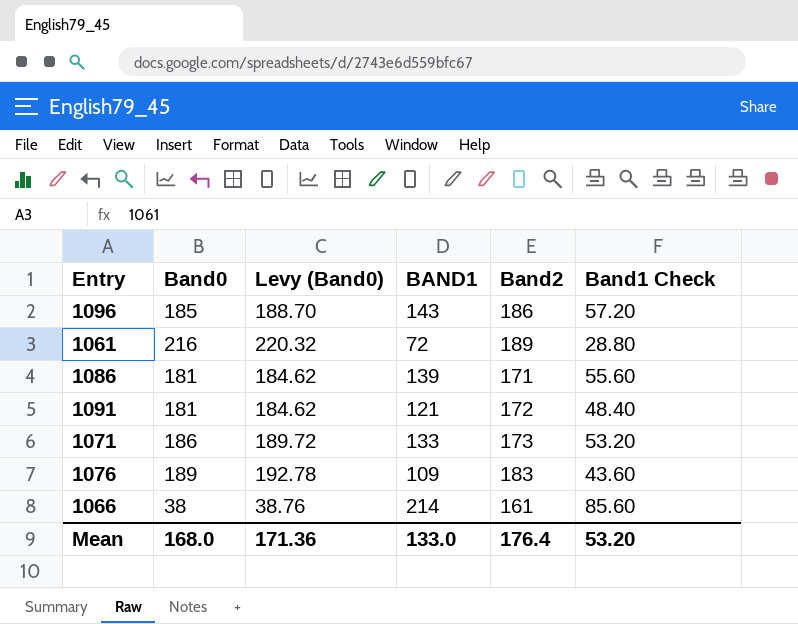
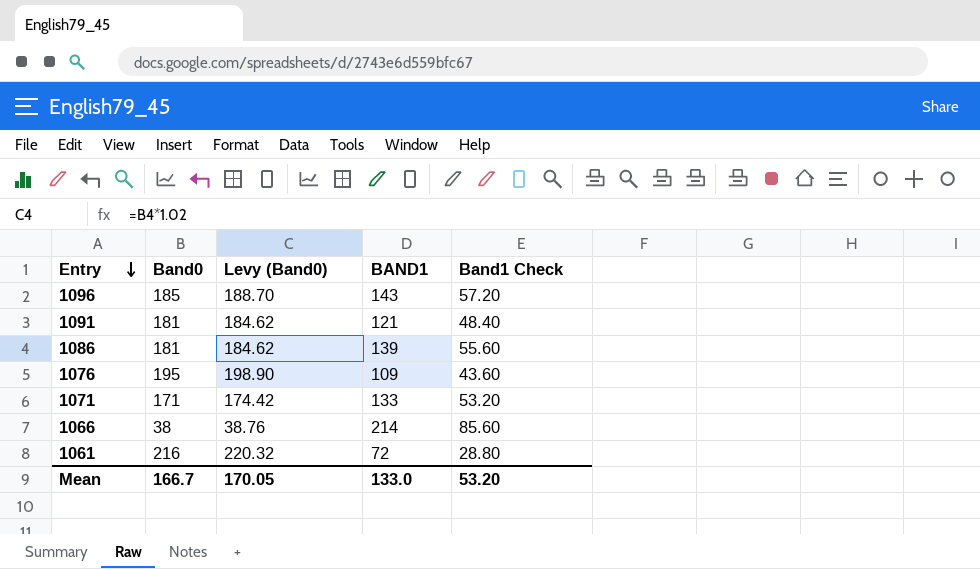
row order: none -> Entry descending
column Band2 | position: 5 -> none
1076 | Band0: 189 -> 195
1076 | Levy (Band0): 192.78 -> 198.90
1071 | Band0: 186 -> 171
1071 | Levy (Band0): 189.72 -> 174.42
Mean | Band0: 168.0 -> 166.7
Mean | Levy (Band0): 171.36 -> 170.05

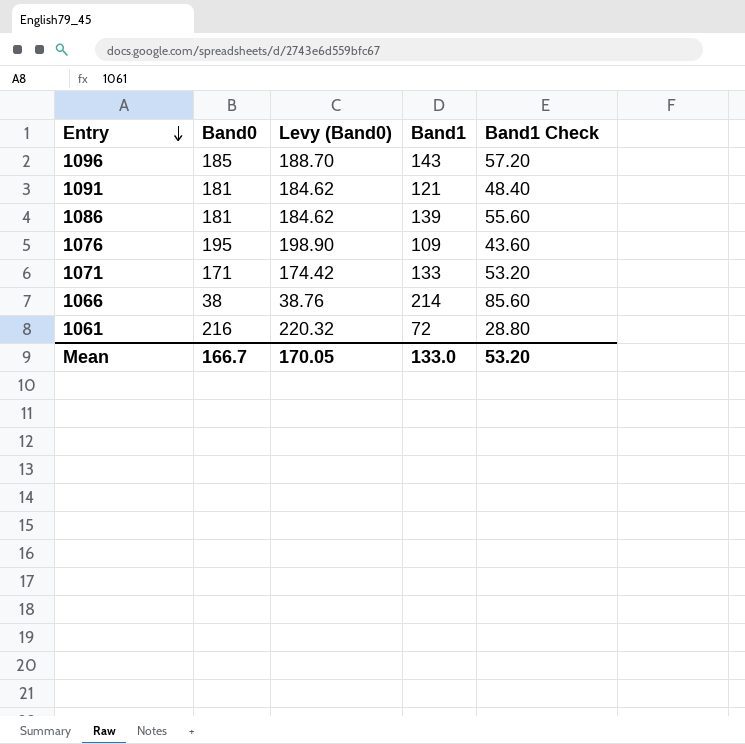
column name: BAND1 -> Band1

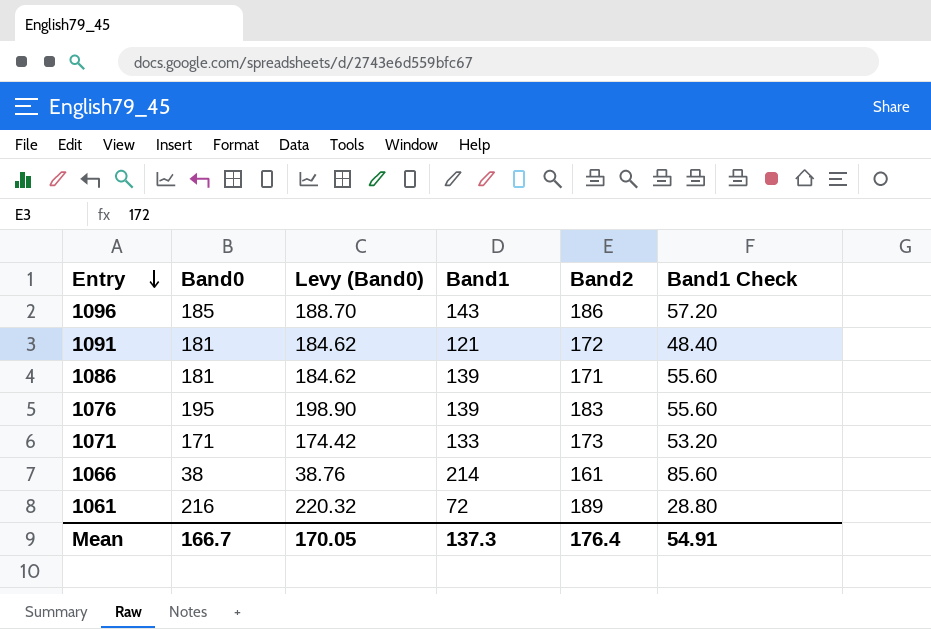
column Band2 | position: none -> 5
1076 | Band1: 109 -> 139
1076 | Band1 Check: 43.60 -> 55.60
Mean | Band1: 133.0 -> 137.3
Mean | Band1 Check: 53.20 -> 54.91

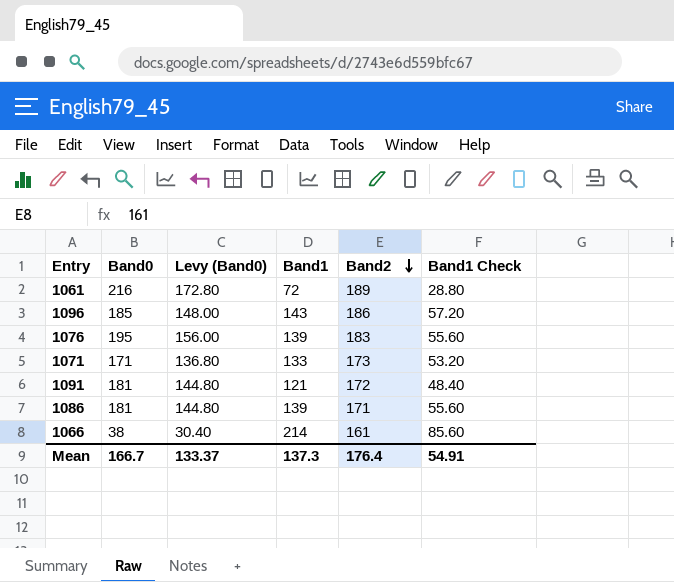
row order: Entry descending -> Band2 descending
column Levy (Band0) | formula: [Band0] * 1.02 -> [Band0] * 0.8
Mean | Levy (Band0): 170.05 -> 133.37

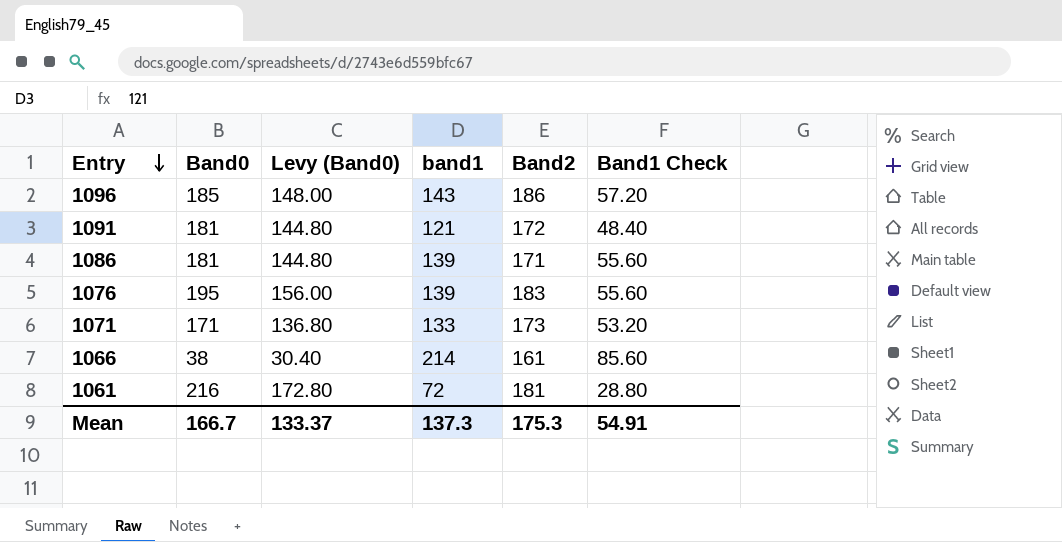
row order: Band2 descending -> Entry descending
column name: Band1 -> band1
1061 | Band2: 189 -> 181
Mean | Band2: 176.4 -> 175.3

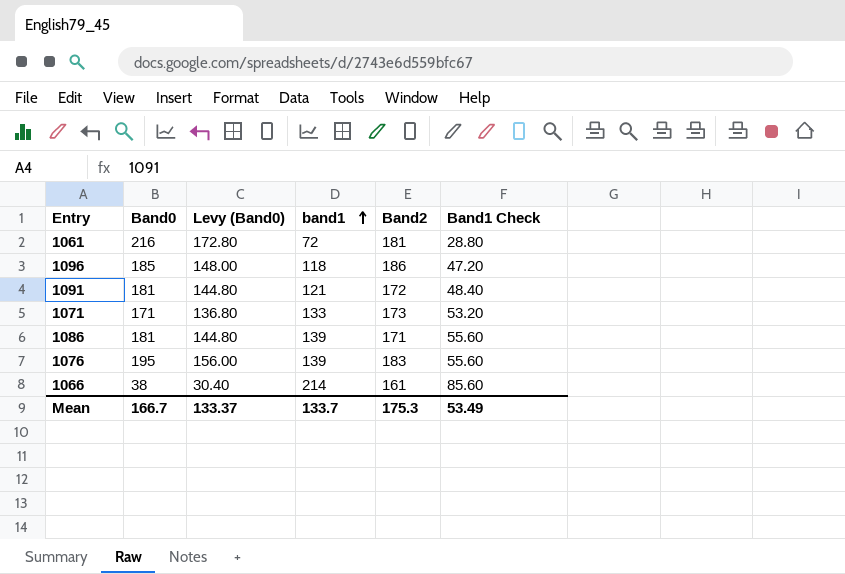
row order: Entry descending -> band1 ascending
1096 | band1: 143 -> 118
1096 | Band1 Check: 57.20 -> 47.20
Mean | band1: 137.3 -> 133.7
Mean | Band1 Check: 54.91 -> 53.49

